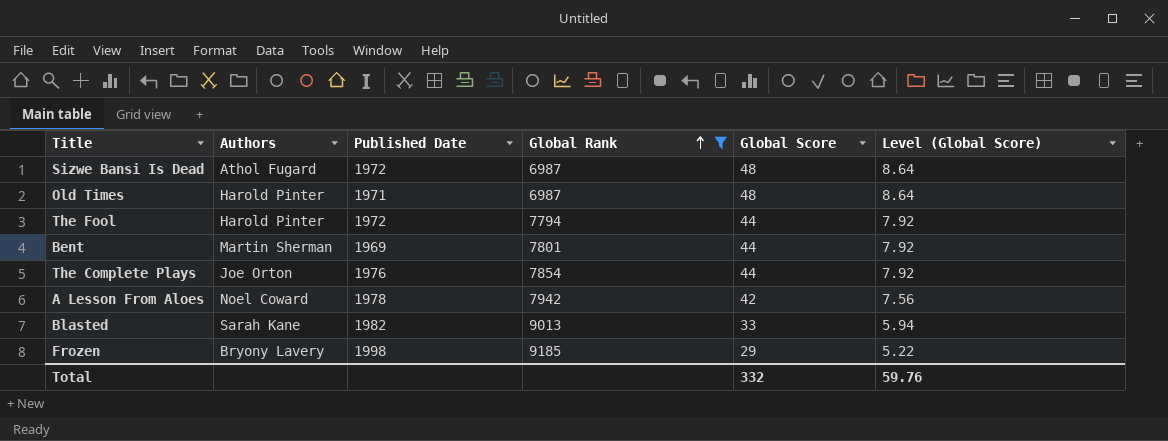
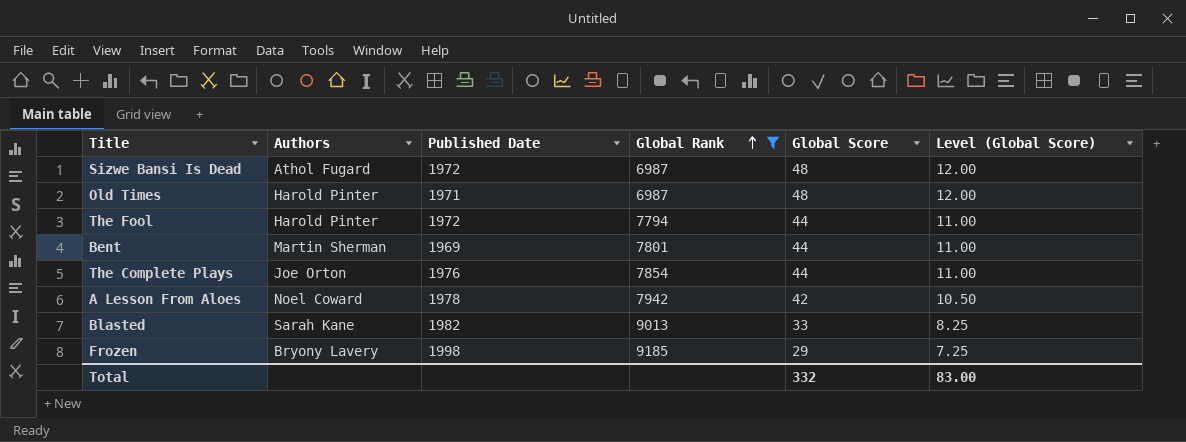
column Level (Global Score) | formula: [Global Score] * 0.18 -> [Global Score] * 0.25
Total | Level (Global Score): 59.76 -> 83.00

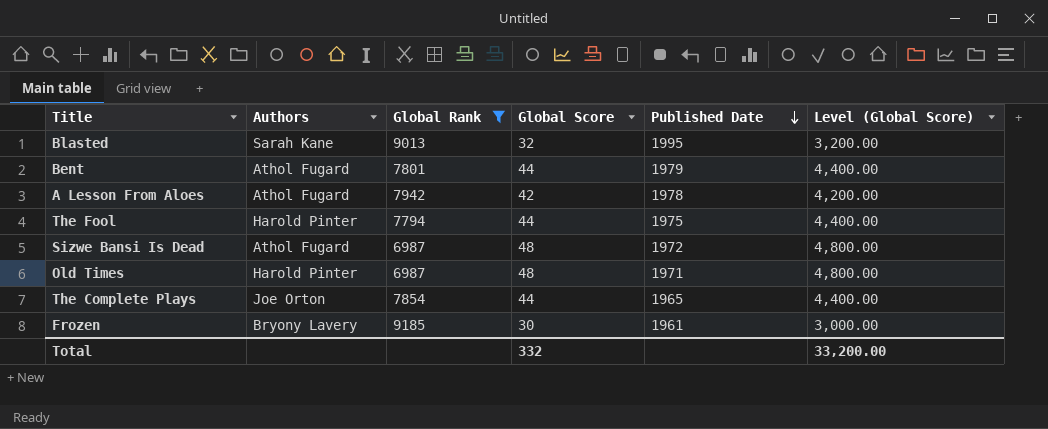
row order: Global Rank ascending -> Published Date descending
column Published Date | position: 3 -> 5
column Level (Global Score) | formula: [Global Score] * 0.25 -> [Global Score] * 100
Blasted | Global Score: 33 -> 32
Blasted | Published Date: 1982 -> 1995
Bent | Authors: Martin Sherman -> Athol Fugard
Bent | Published Date: 1969 -> 1979
A Lesson From Aloes | Authors: Noel Coward -> Athol Fugard
The Fool | Published Date: 1972 -> 1975
The Complete Plays | Published Date: 1976 -> 1965
Frozen | Global Score: 29 -> 30
Frozen | Published Date: 1998 -> 1961
Total | Level (Global Score): 83.00 -> 33,200.00

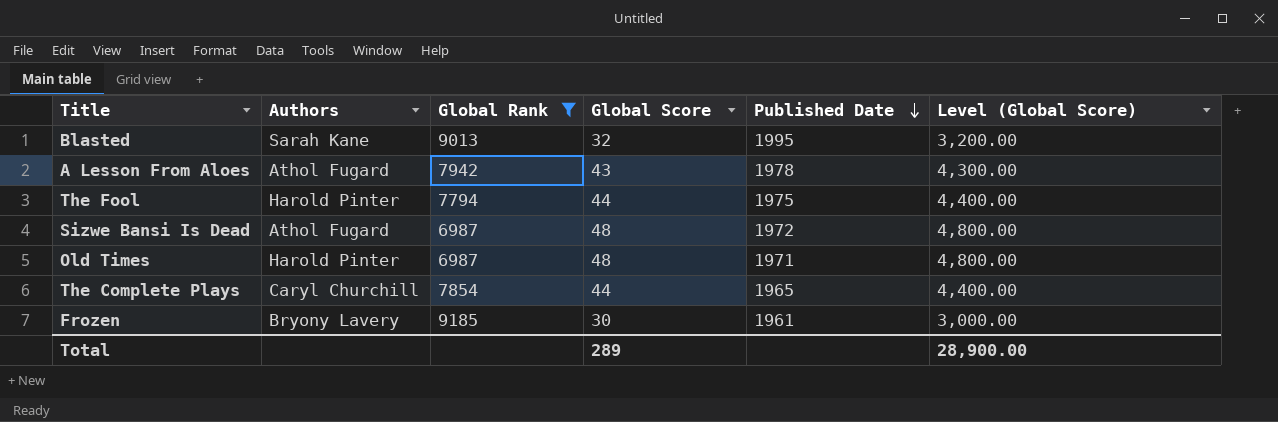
row Bent: Athol Fugard | 7801 | 44 | 1979 | 4,400.00 -> none
A Lesson From Aloes | Global Score: 42 -> 43
A Lesson From Aloes | Level (Global Score): 4,200.00 -> 4,300.00
The Complete Plays | Authors: Joe Orton -> Caryl Churchill
Total | Global Score: 332 -> 289
Total | Level (Global Score): 33,200.00 -> 28,900.00

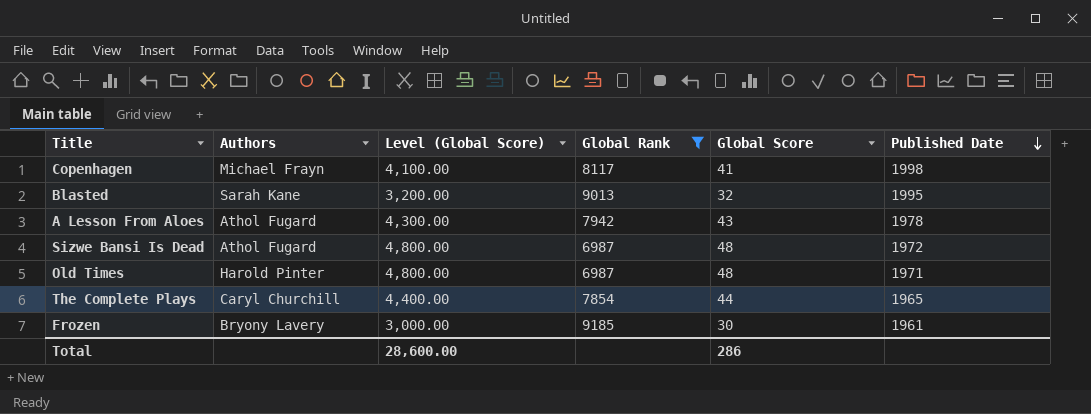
column Level (Global Score) | position: 6 -> 3
row The Fool: Harold Pinter | 7794 | 44 | 1975 | 4,400.00 -> none
row Copenhagen: none -> Michael Frayn | 4,100.00 | 8117 | 41 | 1998
Total | Level (Global Score): 28,900.00 -> 28,600.00
Total | Global Score: 289 -> 286

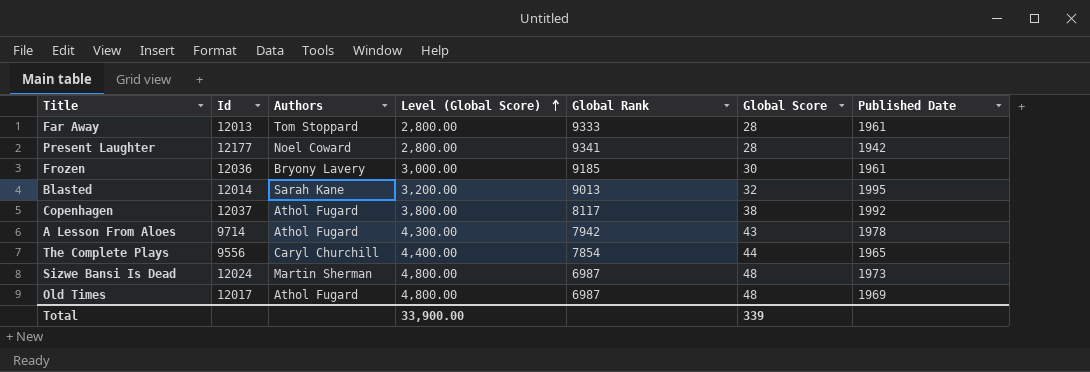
filter: Global Rank <= 9185 -> none
row order: Published Date descending -> Level (Global Score) ascending
column Id | position: none -> 2
Copenhagen | Authors: Michael Frayn -> Athol Fugard
Copenhagen | Level (Global Score): 4,100.00 -> 3,800.00
Copenhagen | Global Score: 41 -> 38
Copenhagen | Published Date: 1998 -> 1992
Sizwe Bansi Is Dead | Authors: Athol Fugard -> Martin Sherman
Sizwe Bansi Is Dead | Published Date: 1972 -> 1973
Old Times | Authors: Harold Pinter -> Athol Fugard
Old Times | Published Date: 1971 -> 1969
Total | Level (Global Score): 28,600.00 -> 33,900.00
Total | Global Score: 286 -> 339

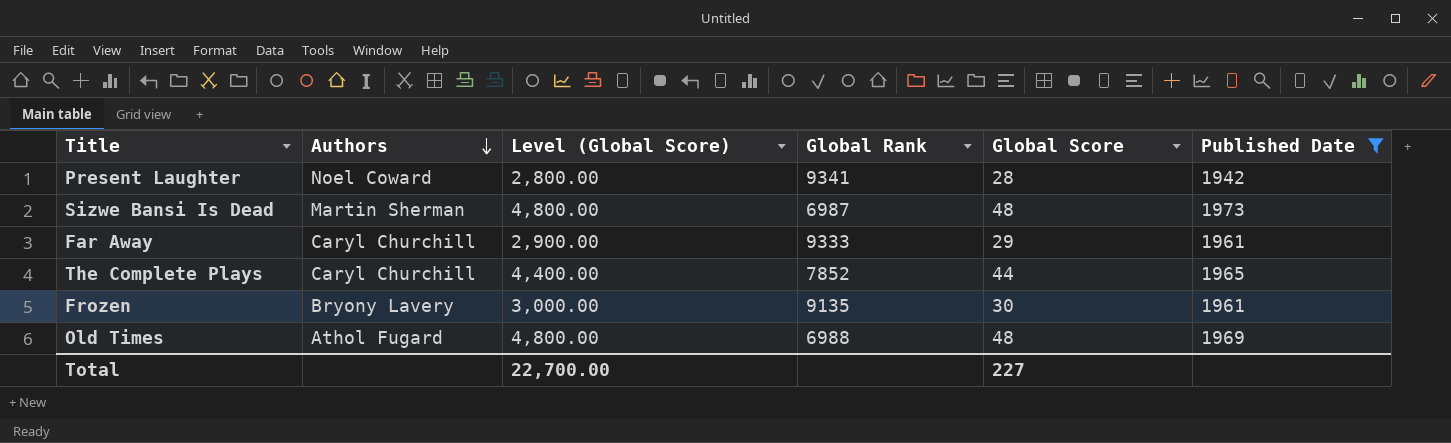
filter: none -> Published Date <= 1973
row order: Level (Global Score) ascending -> Authors descending
column Id | position: 2 -> none
Far Away | Authors: Tom Stoppard -> Caryl Churchill
Far Away | Level (Global Score): 2,800.00 -> 2,900.00
Far Away | Global Score: 28 -> 29
The Complete Plays | Global Rank: 7854 -> 7852
Frozen | Global Rank: 9185 -> 9135
Old Times | Global Rank: 6987 -> 6988
Total | Level (Global Score): 33,900.00 -> 22,700.00
Total | Global Score: 339 -> 227

